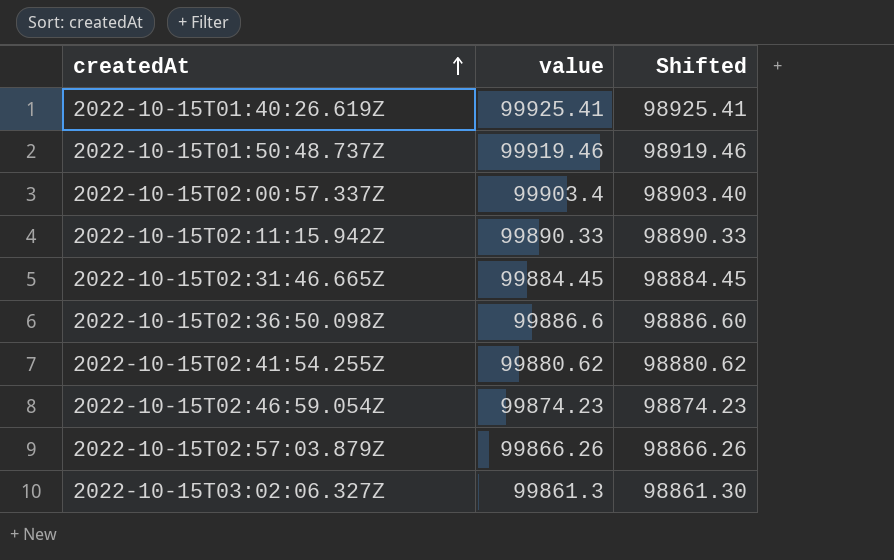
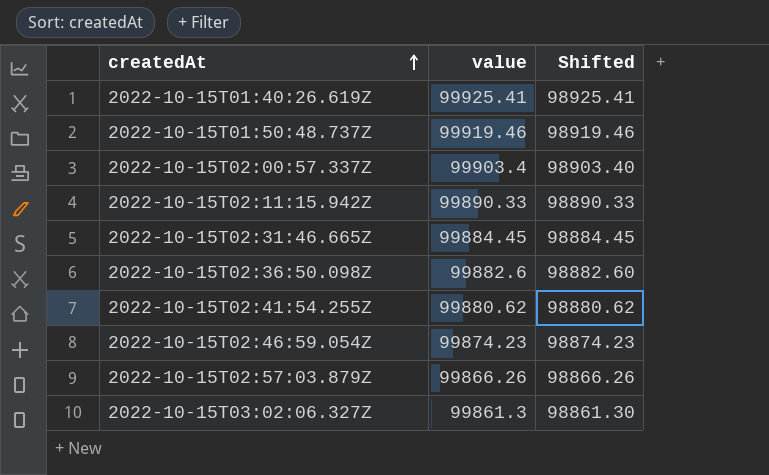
2022-10-15T02:36:50.098Z | value: 99886.6 -> 99882.6
2022-10-15T02:36:50.098Z | Shifted: 98886.60 -> 98882.60

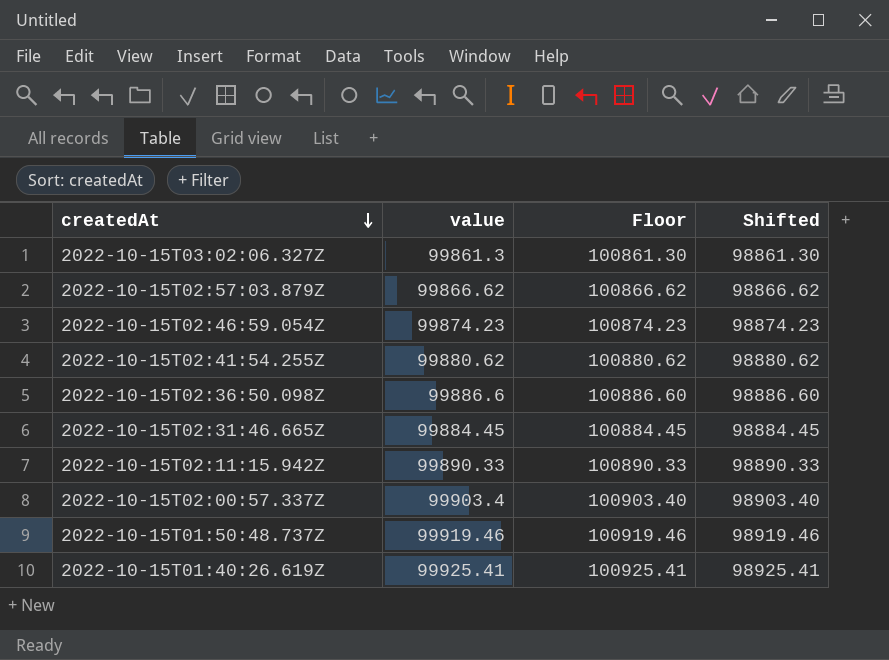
row order: createdAt ascending -> createdAt descending
column Floor | formula: none -> [value] + 1000
2022-10-15T02:57:03.879Z | value: 99866.26 -> 99866.62
2022-10-15T02:57:03.879Z | Shifted: 98866.26 -> 98866.62
2022-10-15T02:36:50.098Z | value: 99882.6 -> 99886.6
2022-10-15T02:36:50.098Z | Shifted: 98882.60 -> 98886.60

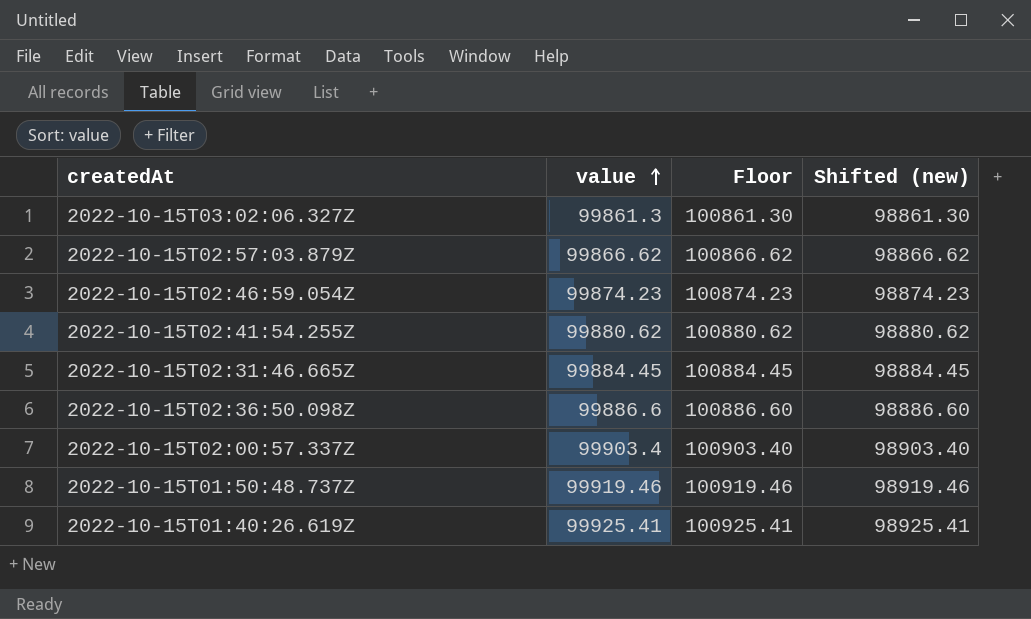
row order: createdAt descending -> value ascending
column name: Shifted -> Shifted (new)
row 2022-10-15T02:11:15.942Z: 99890.33 | 100890.33 | 98890.33 -> none

